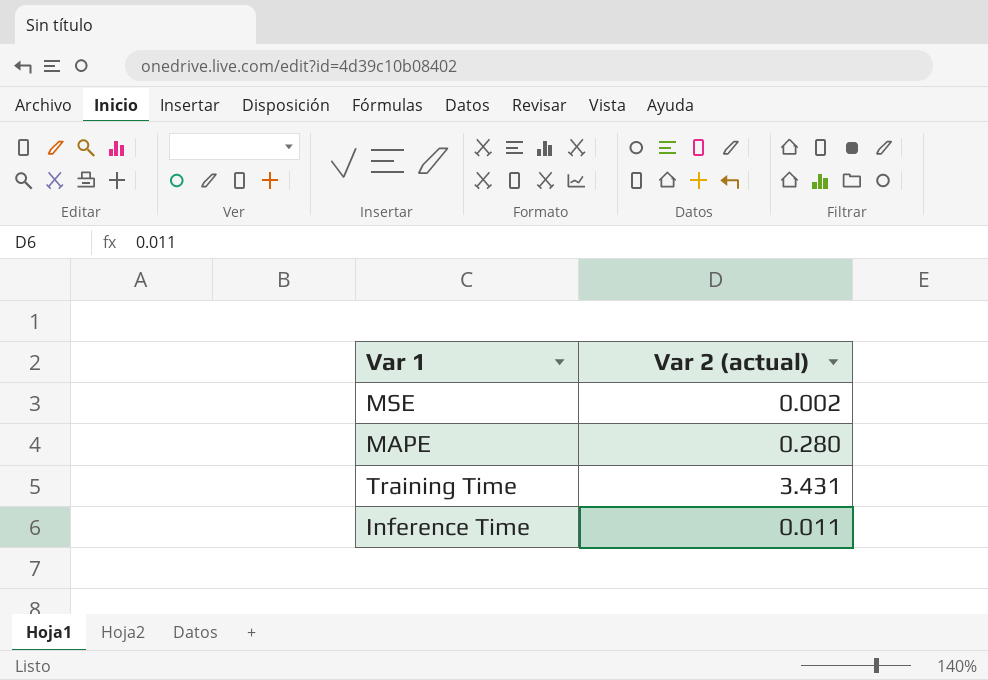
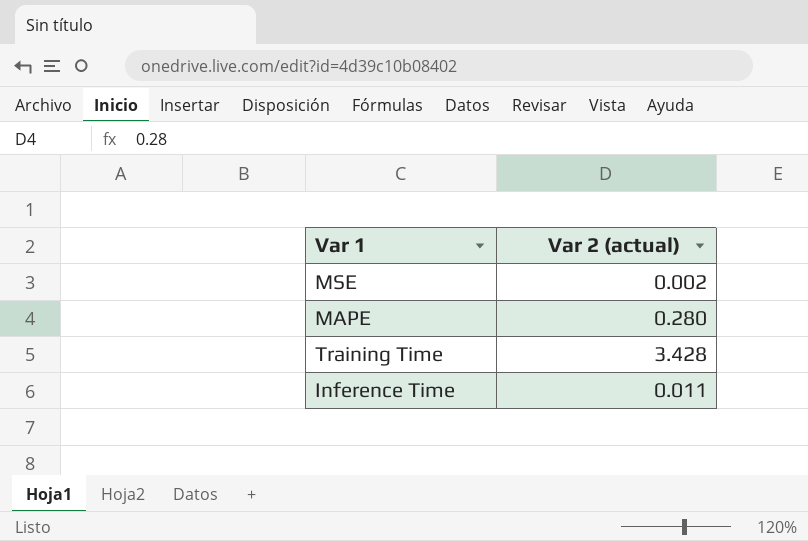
Training Time | Var 2 (actual): 3.431 -> 3.428

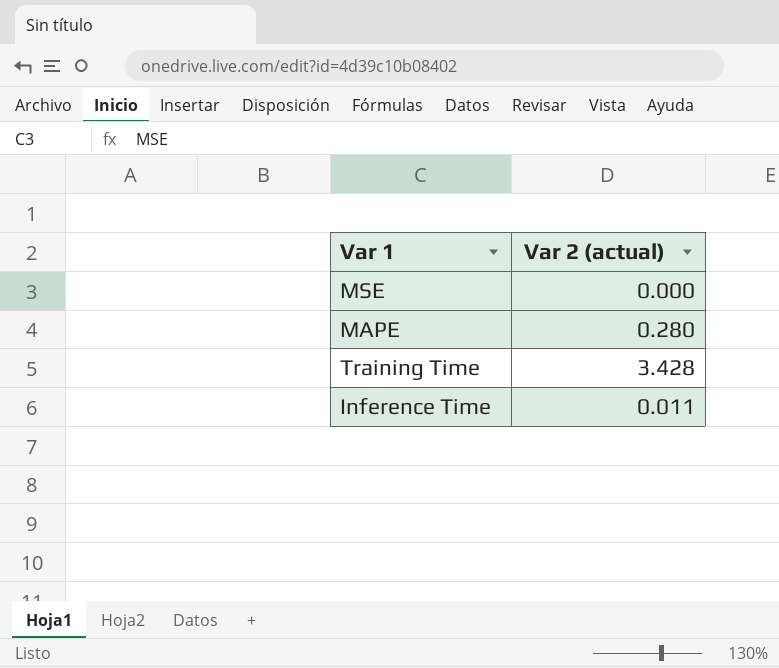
MSE | Var 2 (actual): 0.002 -> 0.000

